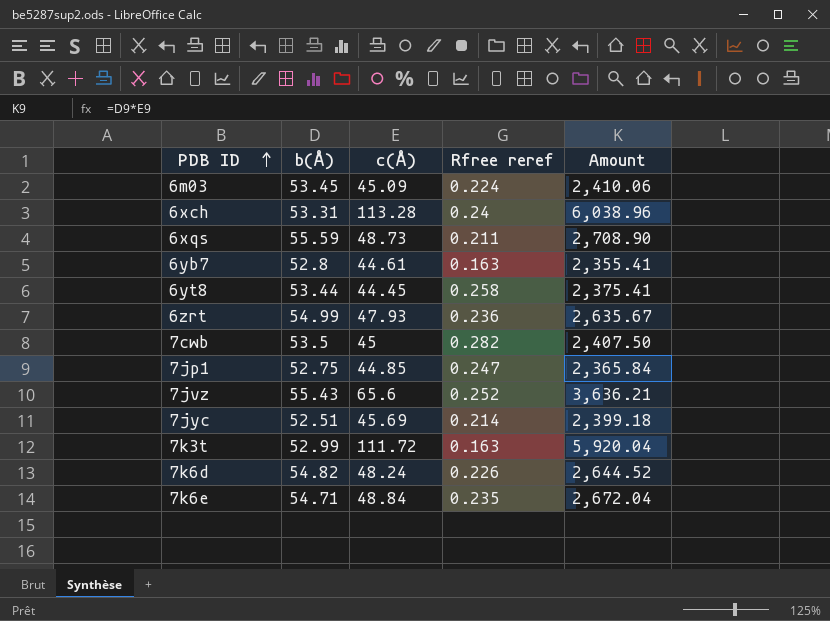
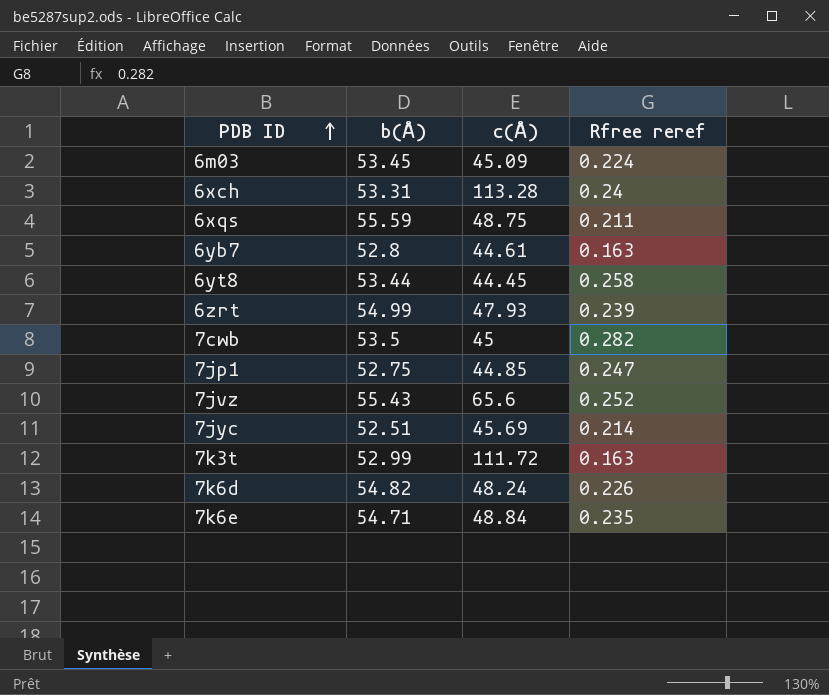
column Amount | formula: [b(Å)] * [c(Å)] -> none
6xqs | c(Å): 48.73 -> 48.75
6zrt | Rfree reref: 0.236 -> 0.239

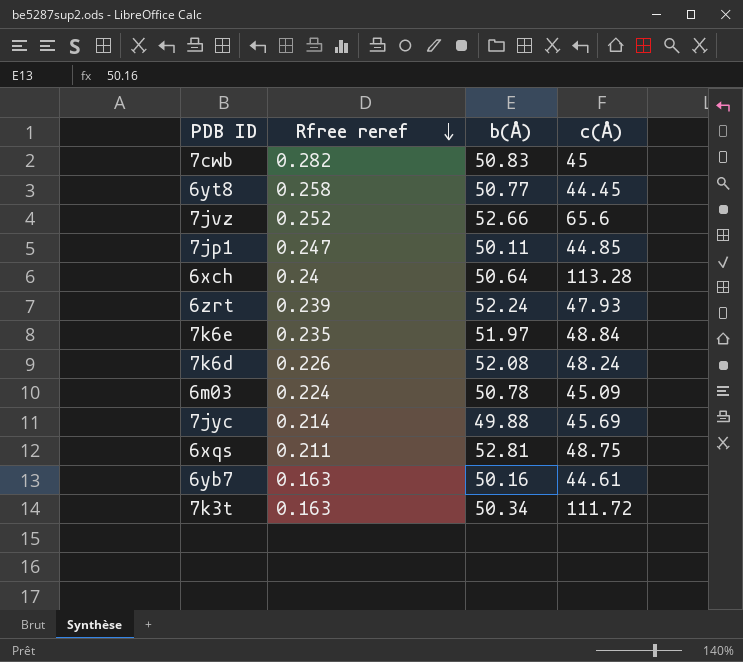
row order: PDB ID ascending -> Rfree reref descending
column Rfree reref | position: 4 -> 2
7cwb | b(Å): 53.5 -> 50.83
6yt8 | b(Å): 53.44 -> 50.77
7jvz | b(Å): 55.43 -> 52.66
7jp1 | b(Å): 52.75 -> 50.11
6xch | b(Å): 53.31 -> 50.64
6zrt | b(Å): 54.99 -> 52.24
7k6e | b(Å): 54.71 -> 51.97
7k6d | b(Å): 54.82 -> 52.08
6m03 | b(Å): 53.45 -> 50.78
7jyc | b(Å): 52.51 -> 49.88
6xqs | b(Å): 55.59 -> 52.81
6yb7 | b(Å): 52.8 -> 50.16
7k3t | b(Å): 52.99 -> 50.34

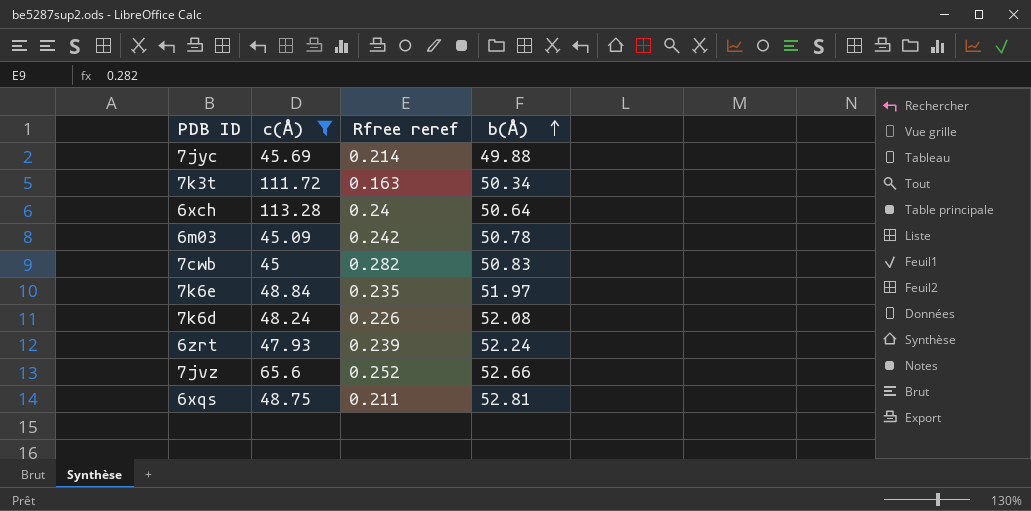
filter: none -> c(Å) >= 45
row order: Rfree reref descending -> b(Å) ascending
column c(Å) | position: 4 -> 2
6m03 | Rfree reref: 0.224 -> 0.242

